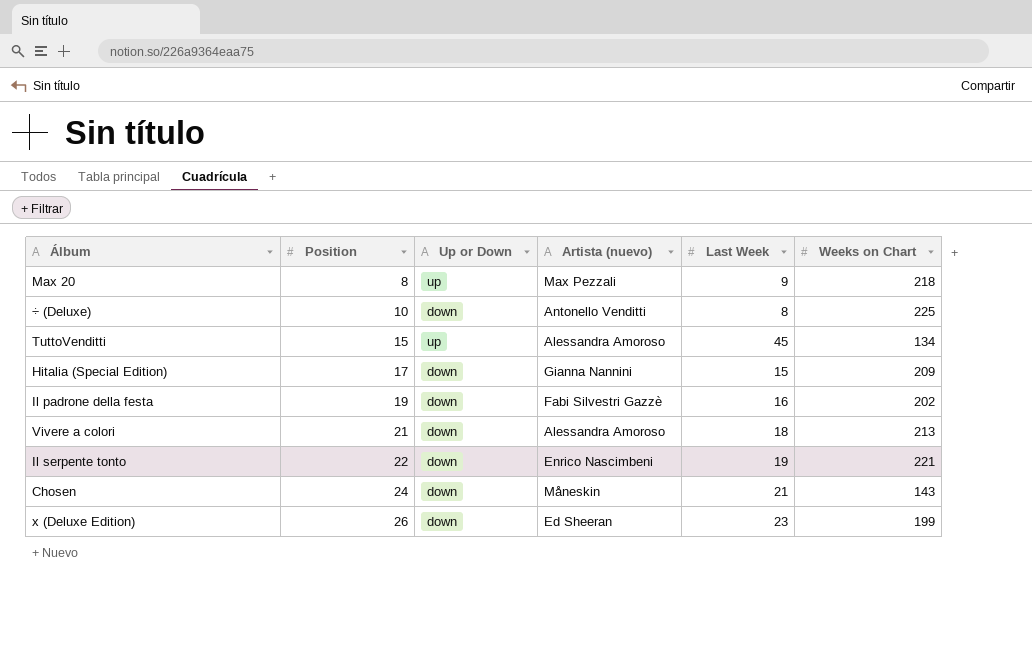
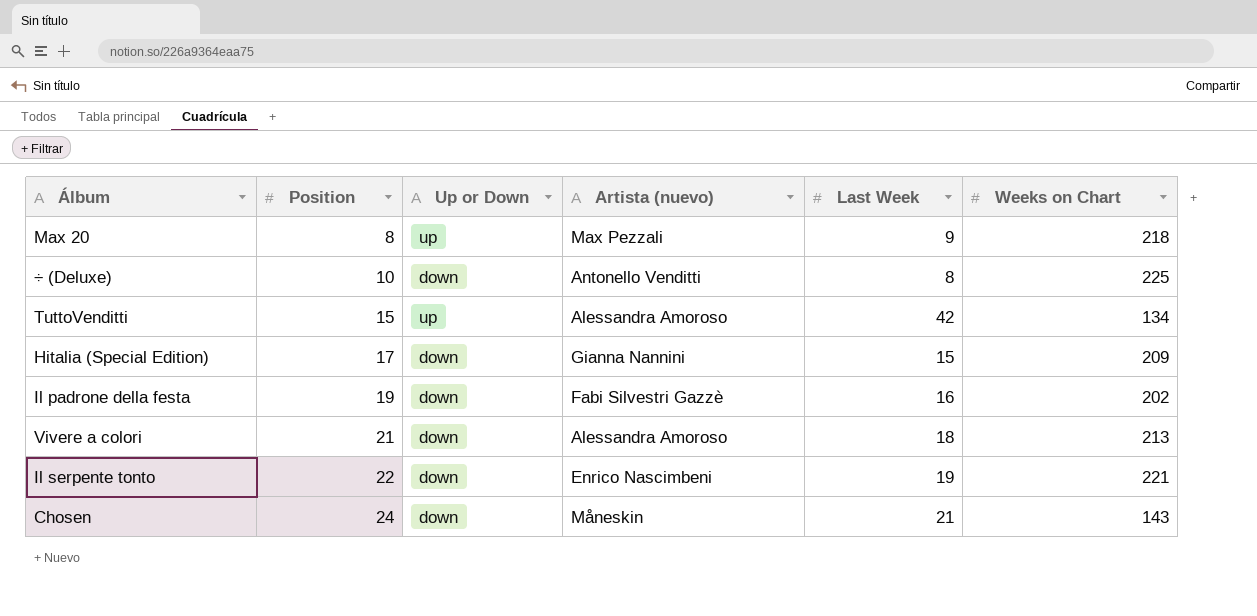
row x (Deluxe Edition): 26 | down | Ed Sheeran | 23 | 199 -> none
TuttoVenditti | Last Week: 45 -> 42

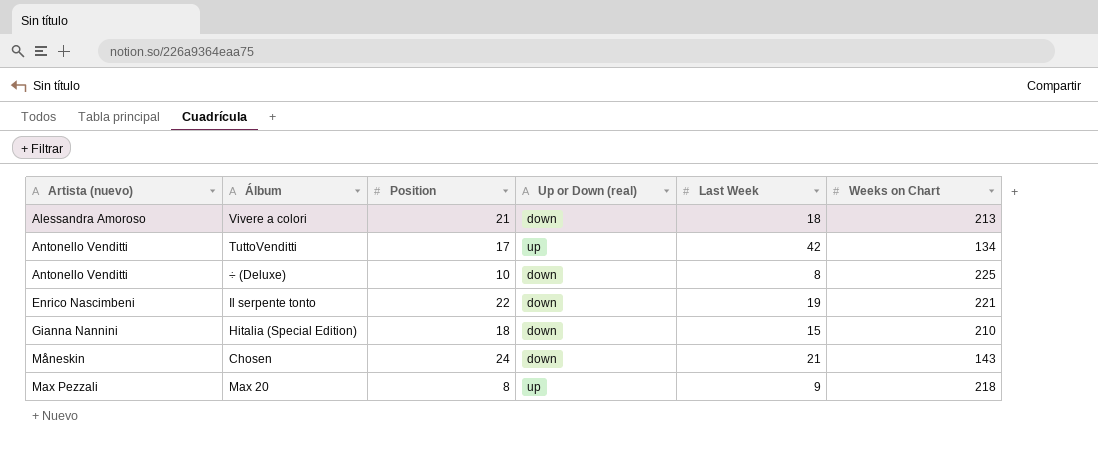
row order: Position ascending -> Artista (nuevo) ascending
column Artista (nuevo) | position: 4 -> 1
column name: Up or Down -> Up or Down (real)
row Il padrone della festa: 19 | down | Fabi Silvestri Gazzè | 16 | 202 -> none
TuttoVenditti | Artista (nuevo): Alessandra Amoroso -> Antonello Venditti
TuttoVenditti | Position: 15 -> 17
Hitalia (Special Edition) | Position: 17 -> 18
Hitalia (Special Edition) | Weeks on Chart: 209 -> 210

